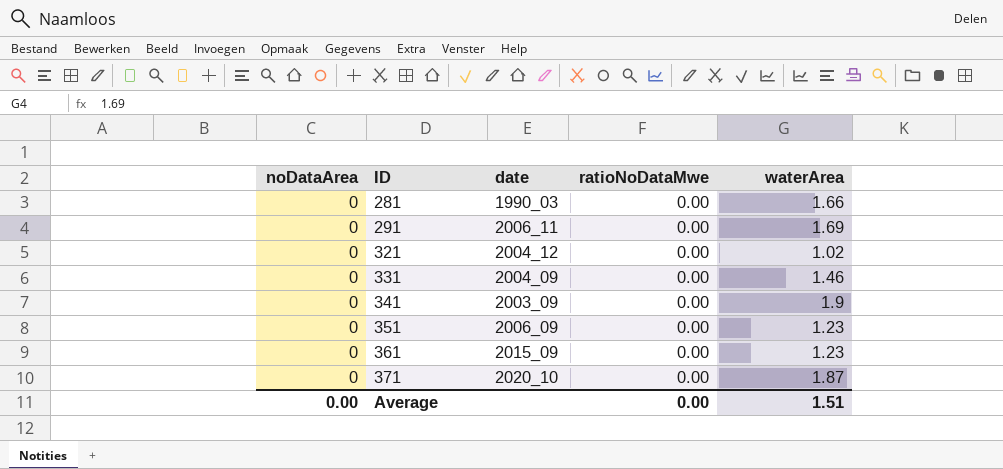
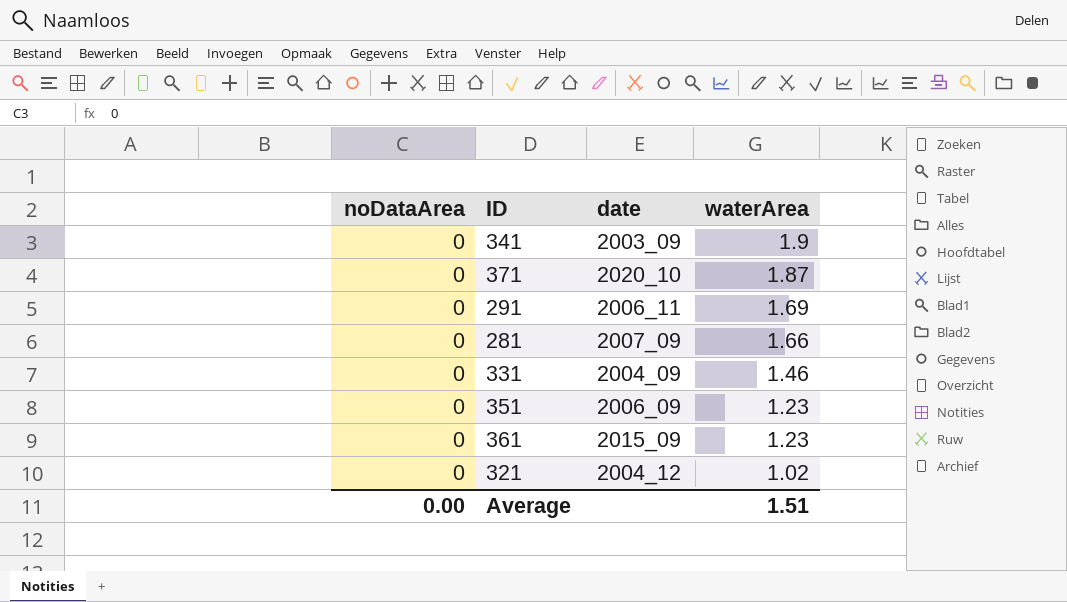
row order: ID ascending -> waterArea descending
column ratioNoDataMwe | position: 4 -> none
281 | date: 1990_03 -> 2007_09

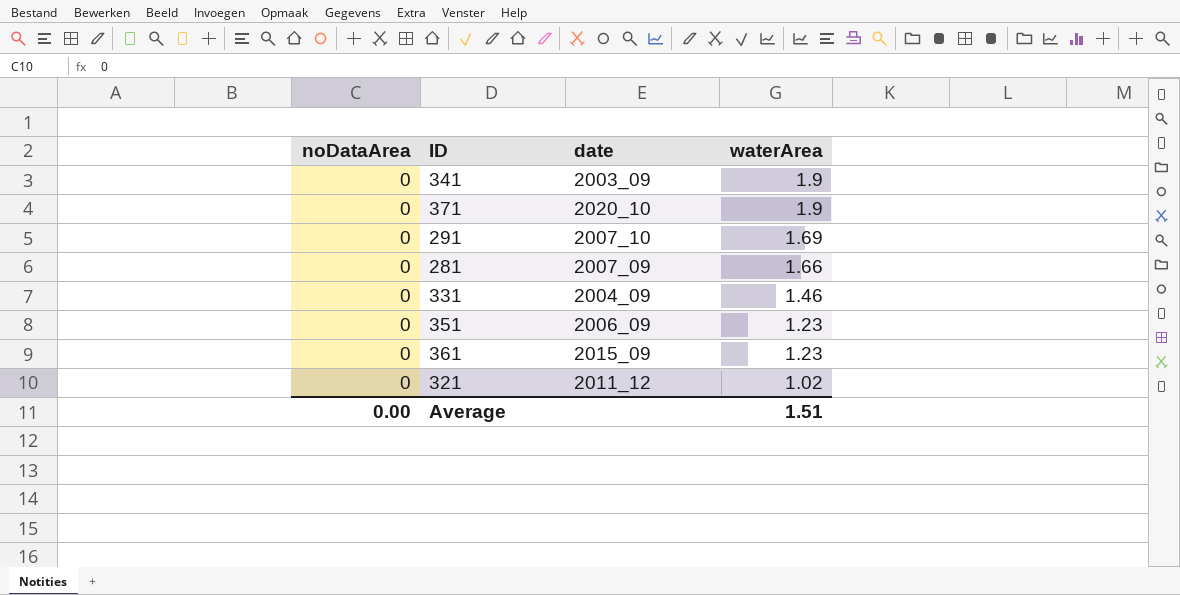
371 | waterArea: 1.87 -> 1.9
291 | date: 2006_11 -> 2007_10
321 | date: 2004_12 -> 2011_12

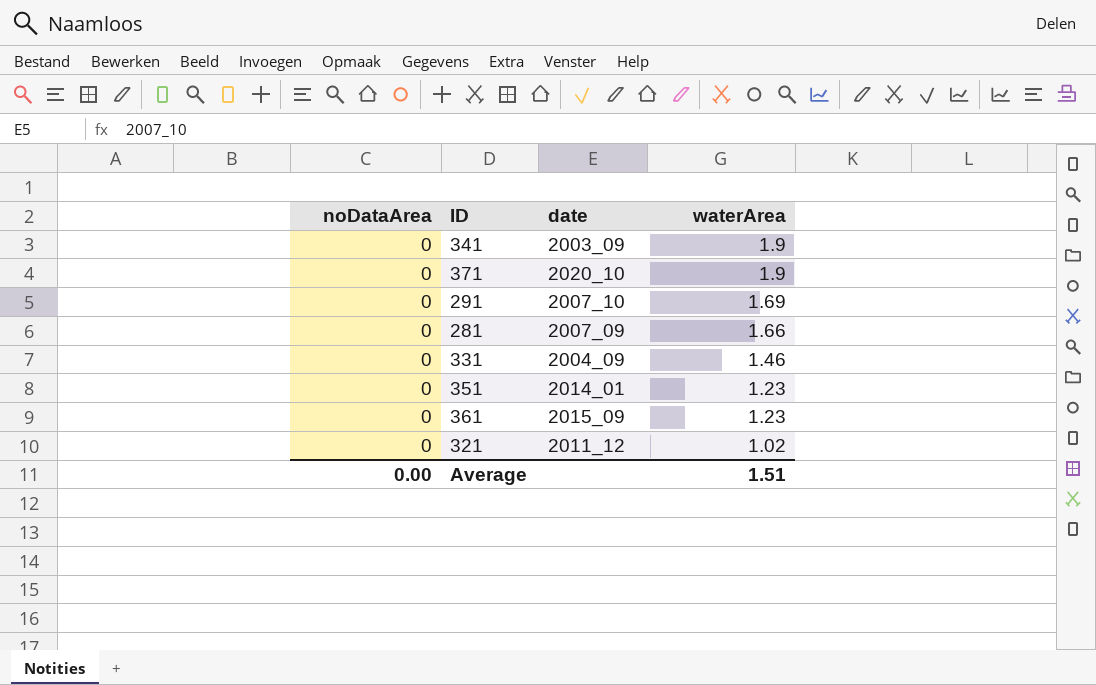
351 | date: 2006_09 -> 2014_01

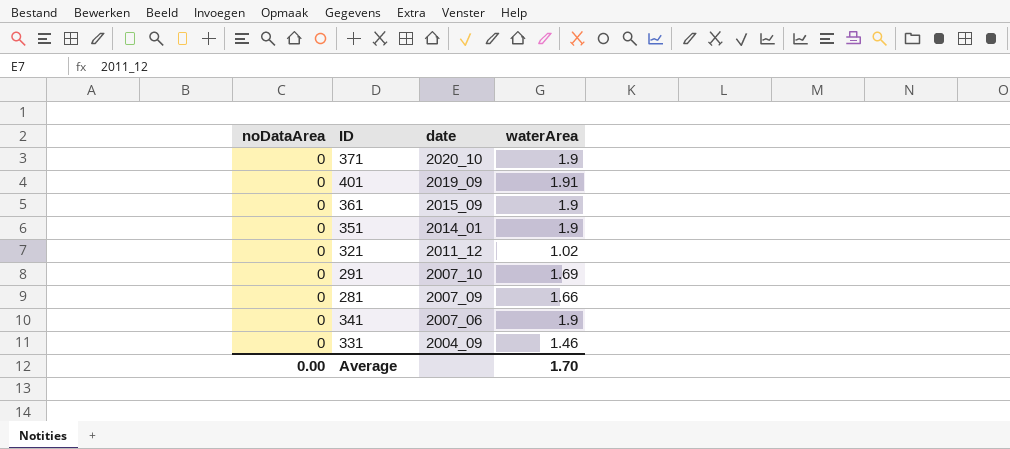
row order: waterArea descending -> date descending
row 401: none -> 0 | 2019_09 | 1.91
361 | waterArea: 1.23 -> 1.9
351 | waterArea: 1.23 -> 1.9
341 | date: 2003_09 -> 2007_06
Average | waterArea: 1.51 -> 1.70

